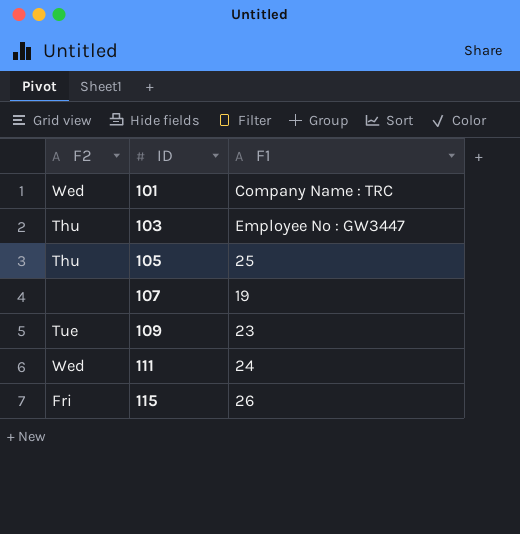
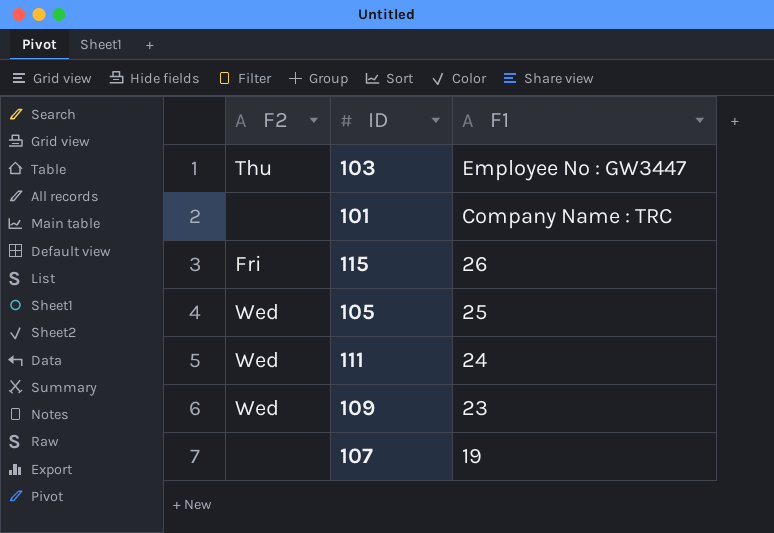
row order: ID ascending -> F1 descending
101 | F2: Wed -> none
105 | F2: Thu -> Wed
109 | F2: Tue -> Wed

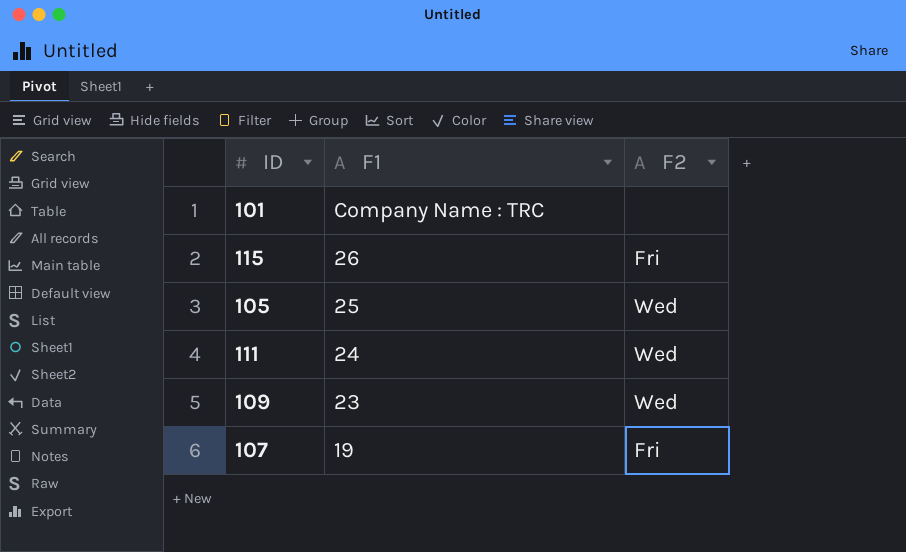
column F2 | position: 1 -> 3
row 103: Thu | Employee No : GW3447 -> none
107 | F2: none -> Fri

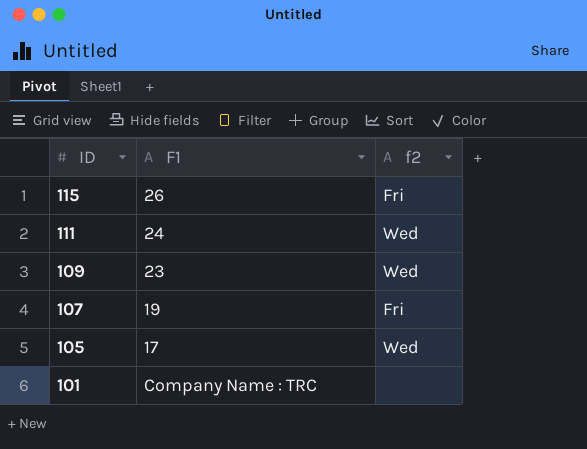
row order: F1 descending -> ID descending
column name: F2 -> f2
105 | F1: 25 -> 17

